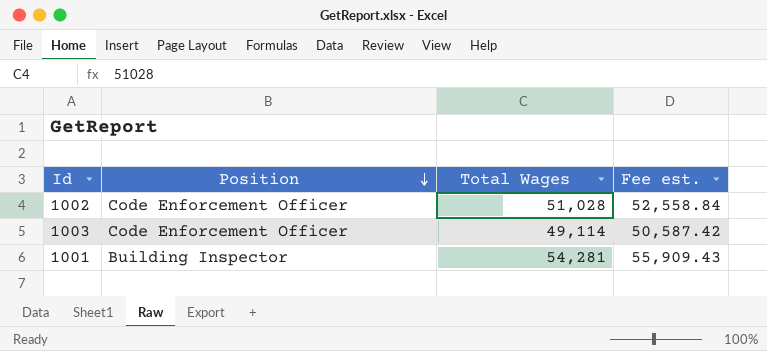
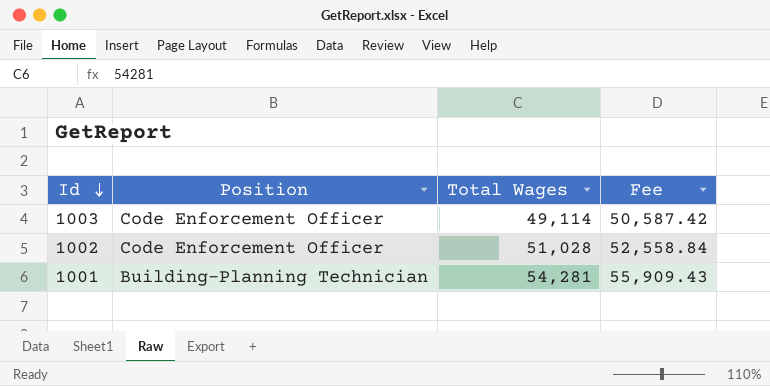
row order: Position descending -> Id descending
column name: Fee est. -> Fee
1001 | Position: Building Inspector -> Building-Planning Technician

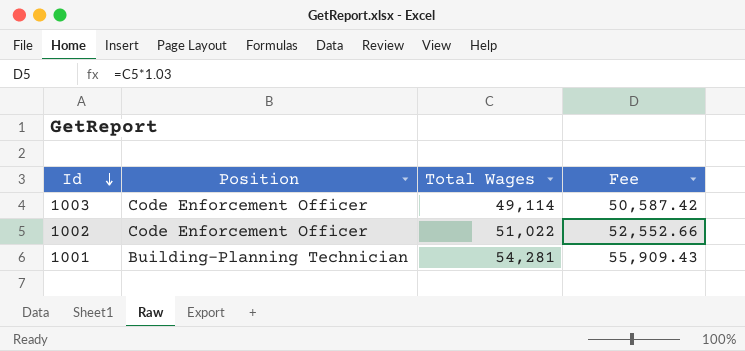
1002 | Total Wages: 51,028 -> 51,022
1002 | Fee: 52,558.84 -> 52,552.66

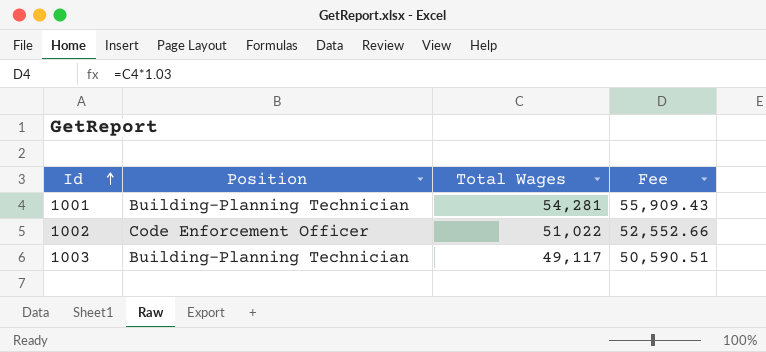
row order: Id descending -> Id ascending
1003 | Position: Code Enforcement Officer -> Building-Planning Technician
1003 | Total Wages: 49,114 -> 49,117
1003 | Fee: 50,587.42 -> 50,590.51

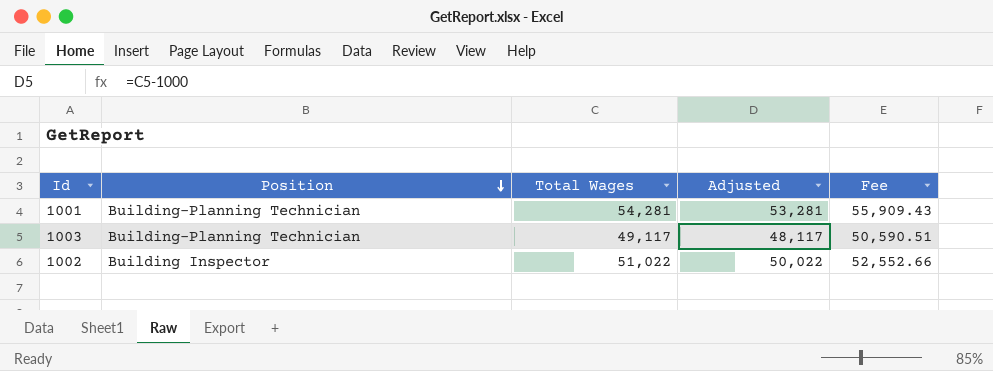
row order: Id ascending -> Position descending
column Adjusted | formula: none -> [Total Wages] - 1000
1002 | Position: Code Enforcement Officer -> Building Inspector

